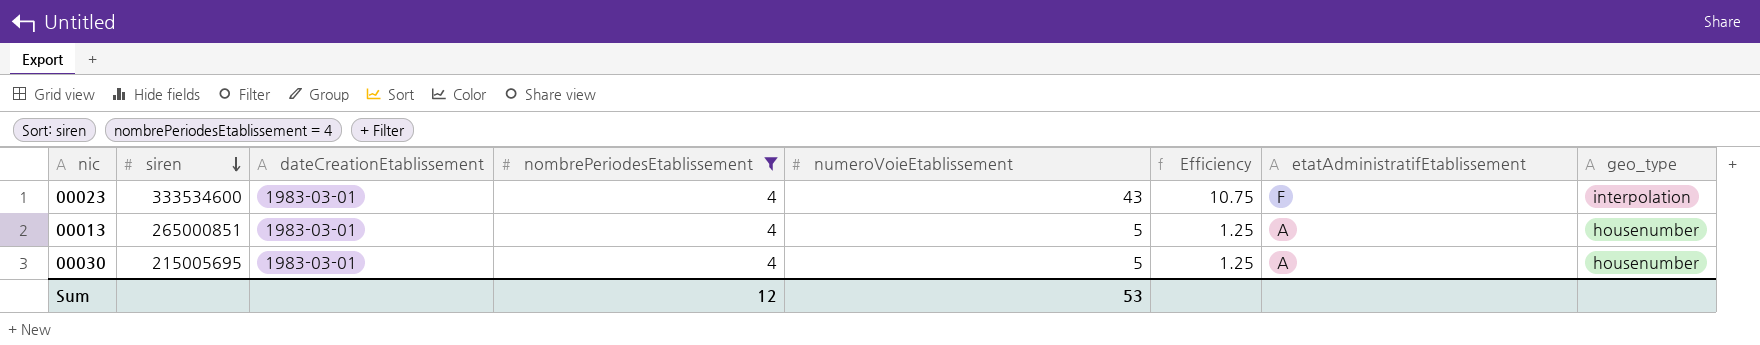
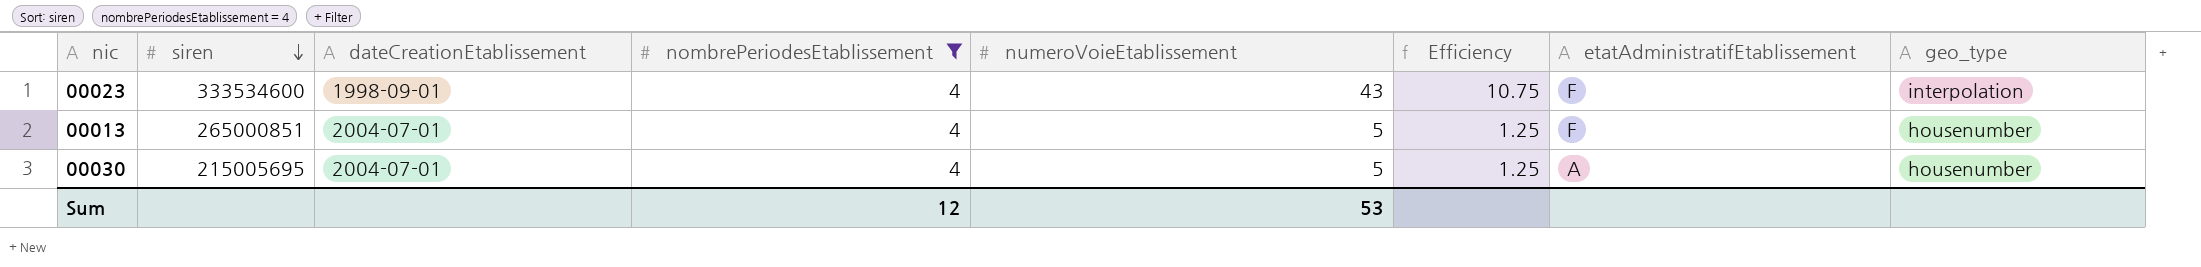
00023 | dateCreationEtablissement: 1983-03-01 -> 1998-09-01
00013 | dateCreationEtablissement: 1983-03-01 -> 2004-07-01
00013 | etatAdministratifEtablissement: A -> F
00030 | dateCreationEtablissement: 1983-03-01 -> 2004-07-01

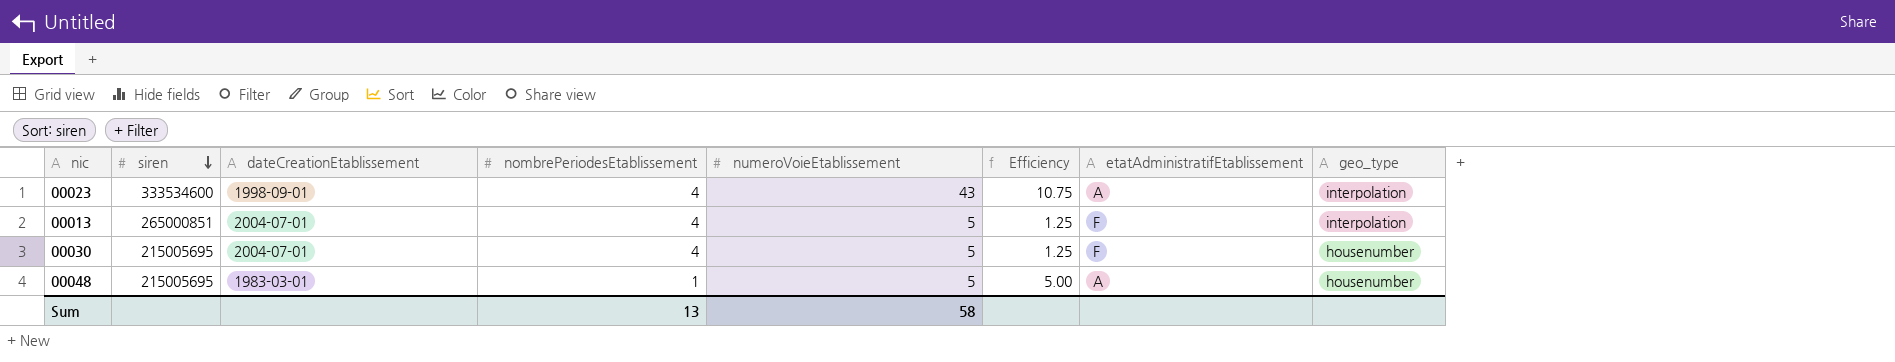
filter: nombrePeriodesEtablissement = 4 -> none
00023 | etatAdministratifEtablissement: F -> A
00013 | geo_type: housenumber -> interpolation
00030 | etatAdministratifEtablissement: A -> F
Sum | nombrePeriodesEtablissement: 12 -> 13
Sum | numeroVoieEtablissement: 53 -> 58

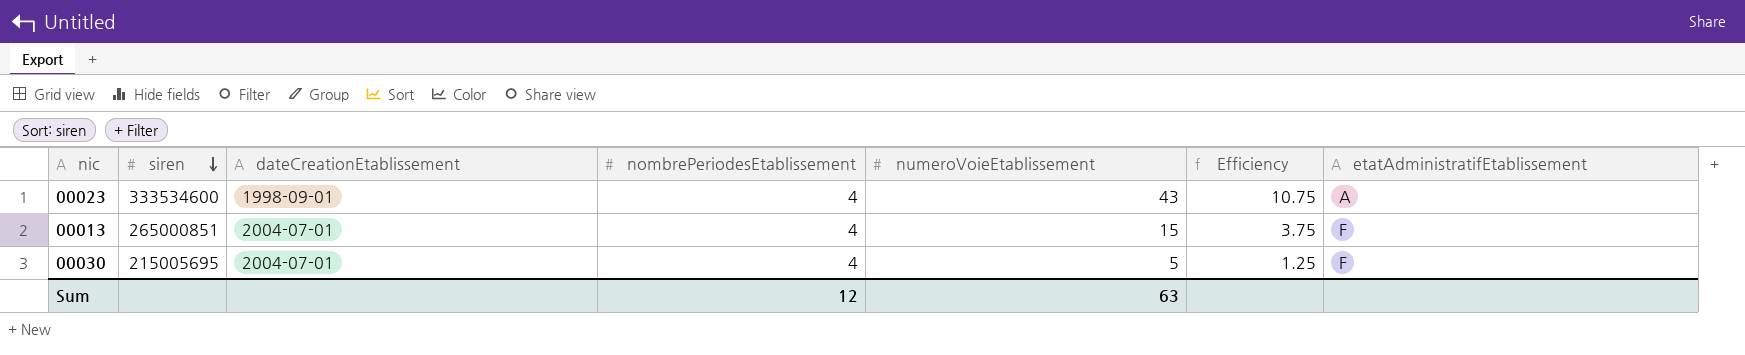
column geo_type | position: 8 -> none
row 00048: 215005695 | 1983-03-01 | 1 | 5 | 5.00 | A | housenumber -> none
00013 | numeroVoieEtablissement: 5 -> 15
00013 | Efficiency: 1.25 -> 3.75
Sum | nombrePeriodesEtablissement: 13 -> 12
Sum | numeroVoieEtablissement: 58 -> 63

